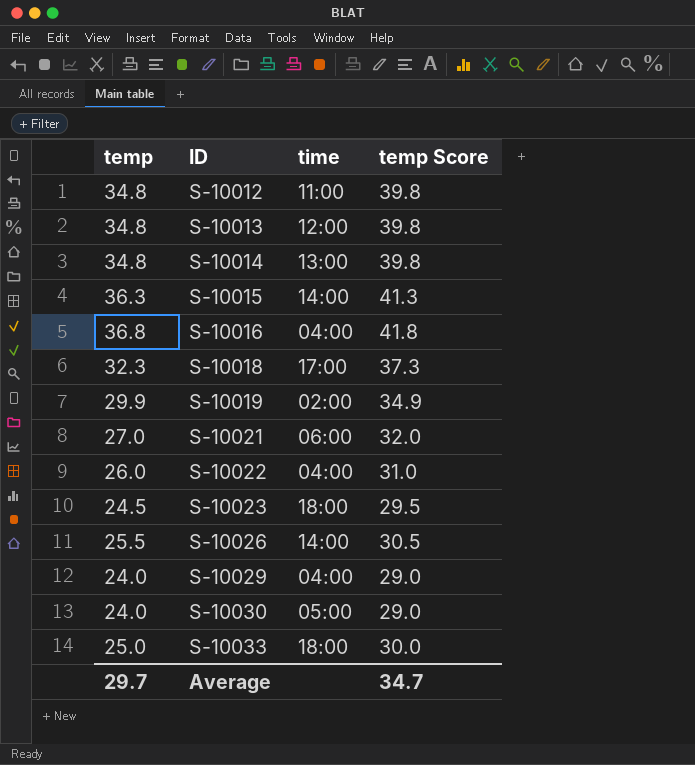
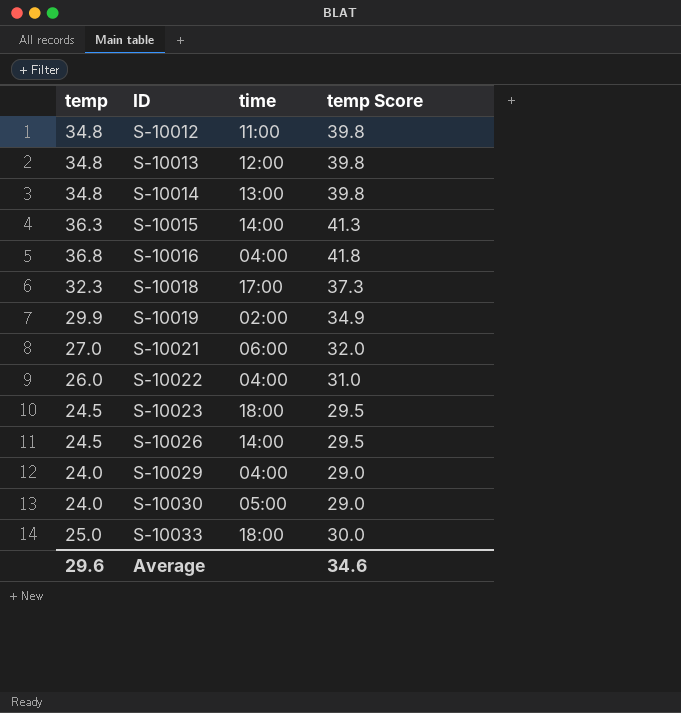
S-10026 | temp: 25.5 -> 24.5
S-10026 | temp Score: 30.5 -> 29.5
Average | temp: 29.7 -> 29.6
Average | temp Score: 34.7 -> 34.6

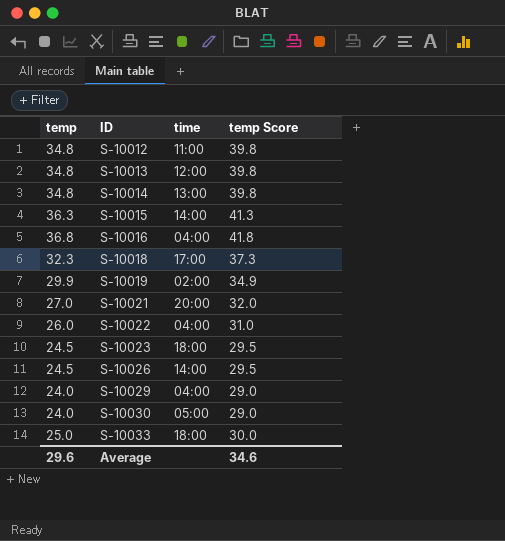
S-10021 | time: 06:00 -> 20:00

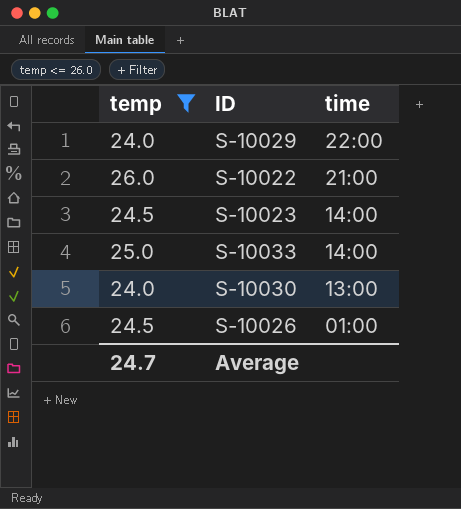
filter: none -> temp <= 26.0
row order: ID ascending -> time descending
column temp Score | formula: [temp] + 5 -> none
S-10029 | time: 04:00 -> 22:00
S-10022 | time: 04:00 -> 21:00
S-10023 | time: 18:00 -> 14:00
S-10033 | time: 18:00 -> 14:00
S-10030 | time: 05:00 -> 13:00
S-10026 | time: 14:00 -> 01:00
Average | temp: 29.6 -> 24.7

